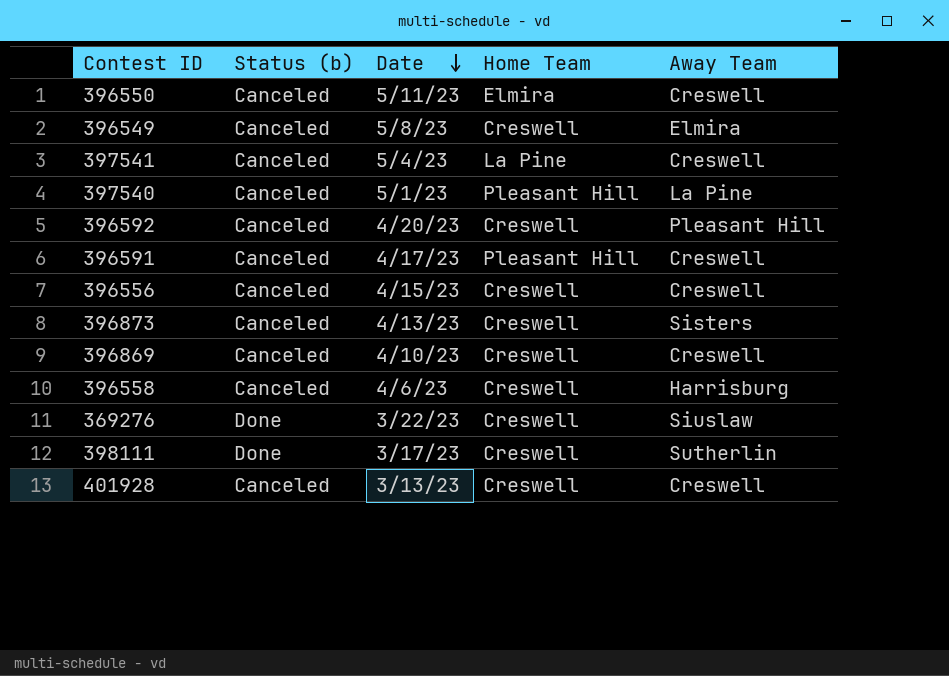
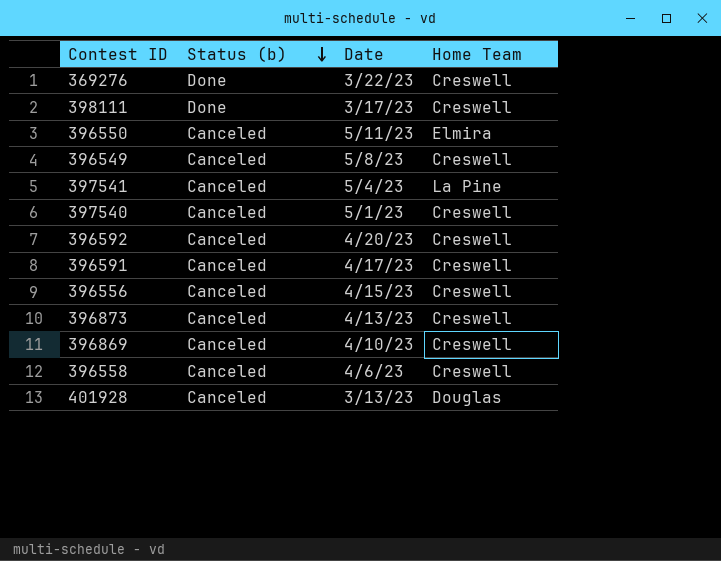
row order: Date descending -> Status (b) descending
column Away Team | position: 5 -> none
397540 | Home Team: Pleasant Hill -> Creswell
396591 | Home Team: Pleasant Hill -> Creswell
401928 | Home Team: Creswell -> Douglas

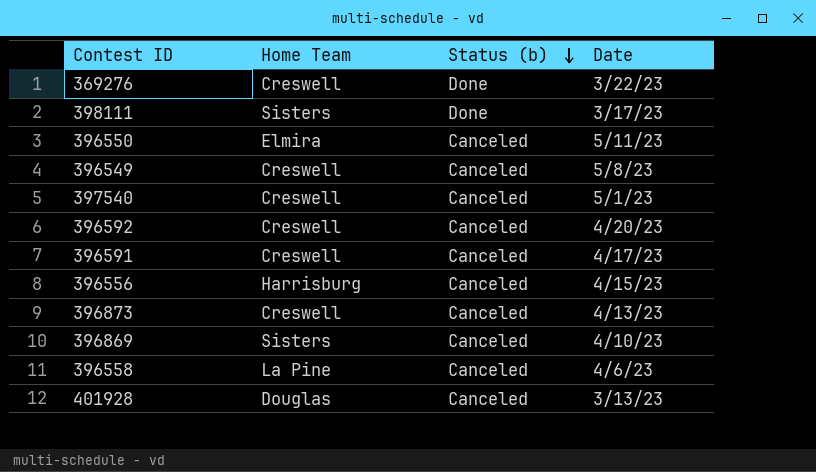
column Home Team | position: 4 -> 2
row 397541: Canceled | 5/4/23 | La Pine -> none
398111 | Home Team: Creswell -> Sisters
396556 | Home Team: Creswell -> Harrisburg
396869 | Home Team: Creswell -> Sisters
396558 | Home Team: Creswell -> La Pine

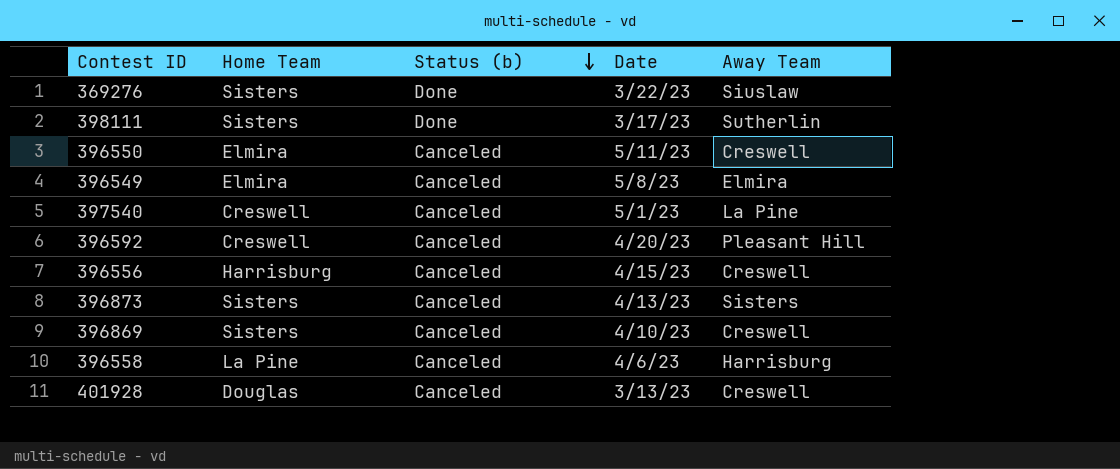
column Away Team | position: none -> 5
row 396591: Creswell | Canceled | 4/17/23 -> none
369276 | Home Team: Creswell -> Sisters
396549 | Home Team: Creswell -> Elmira
396873 | Home Team: Creswell -> Sisters

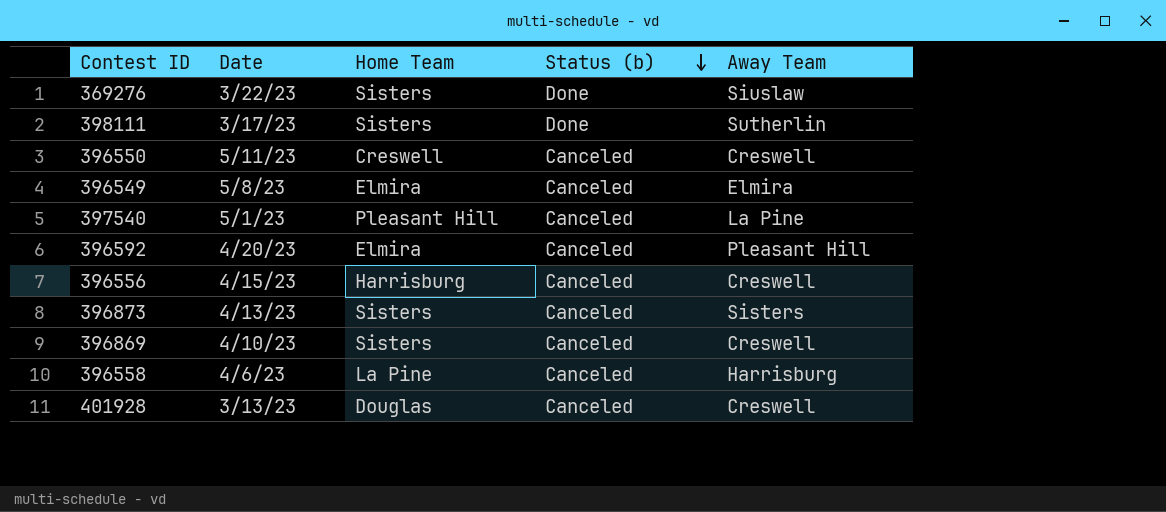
column Date | position: 4 -> 2
396550 | Home Team: Elmira -> Creswell
397540 | Home Team: Creswell -> Pleasant Hill
396592 | Home Team: Creswell -> Elmira

